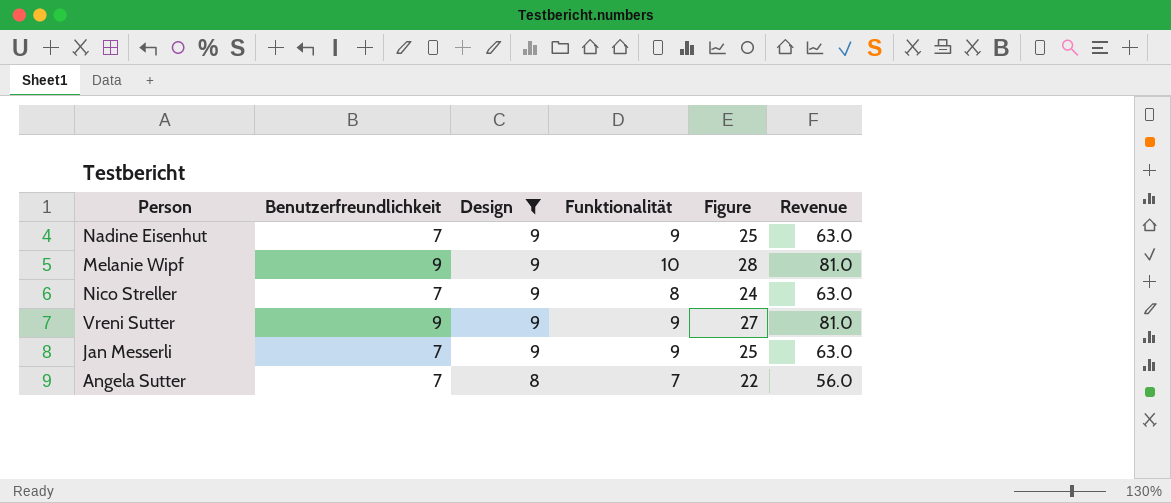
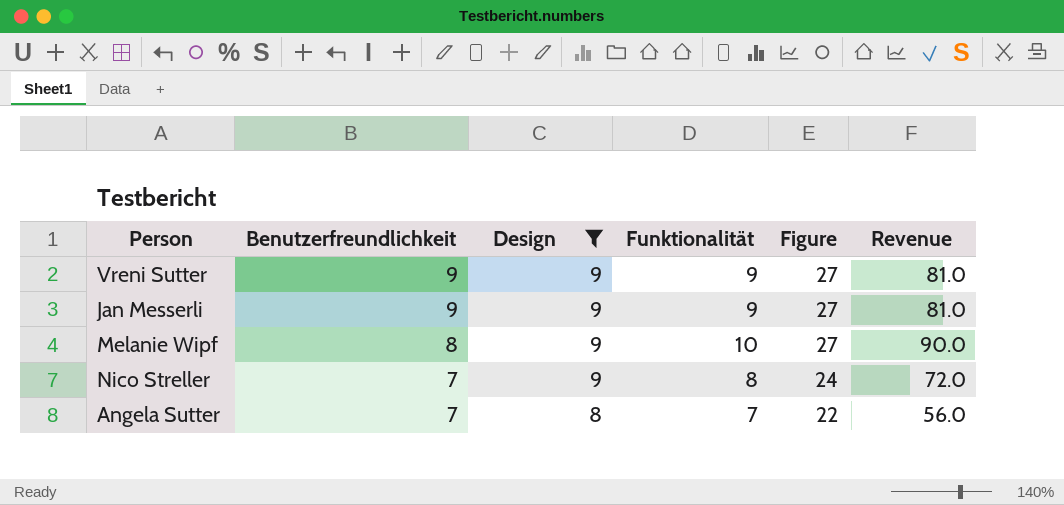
row order: Design descending -> Benutzerfreundlichkeit descending
column Revenue | formula: [Benutzerfreundlichkeit] * [Design] -> [Design] * [Funktionalität]
row Nadine Eisenhut: 7 | 9 | 9 | 25 | 63.0 -> none
Jan Messerli | Benutzerfreundlichkeit: 7 -> 9
Jan Messerli | Figure: 25 -> 27
Melanie Wipf | Benutzerfreundlichkeit: 9 -> 8
Melanie Wipf | Figure: 28 -> 27

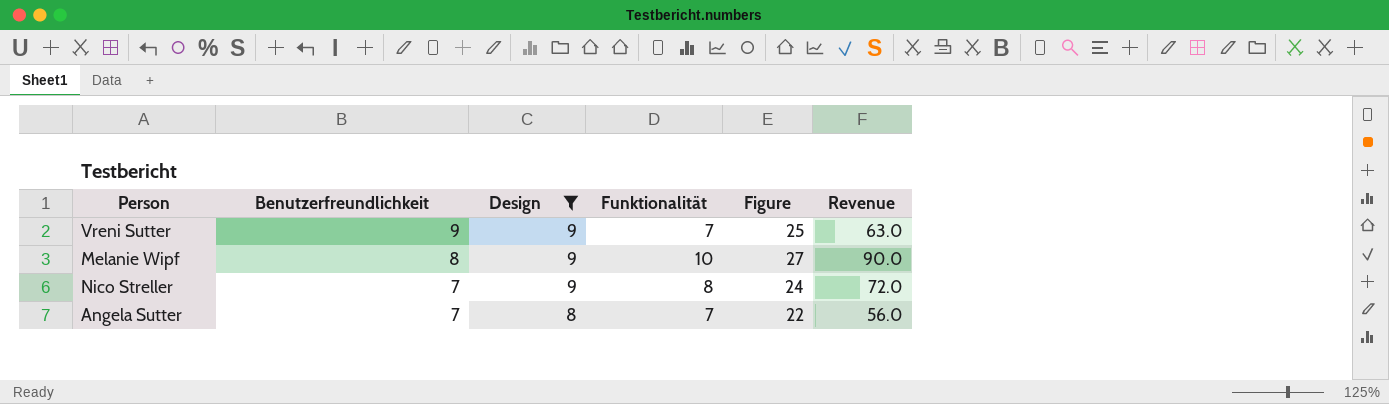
row Jan Messerli: 9 | 9 | 9 | 27 | 81.0 -> none
Vreni Sutter | Funktionalität: 9 -> 7
Vreni Sutter | Figure: 27 -> 25
Vreni Sutter | Revenue: 81.0 -> 63.0

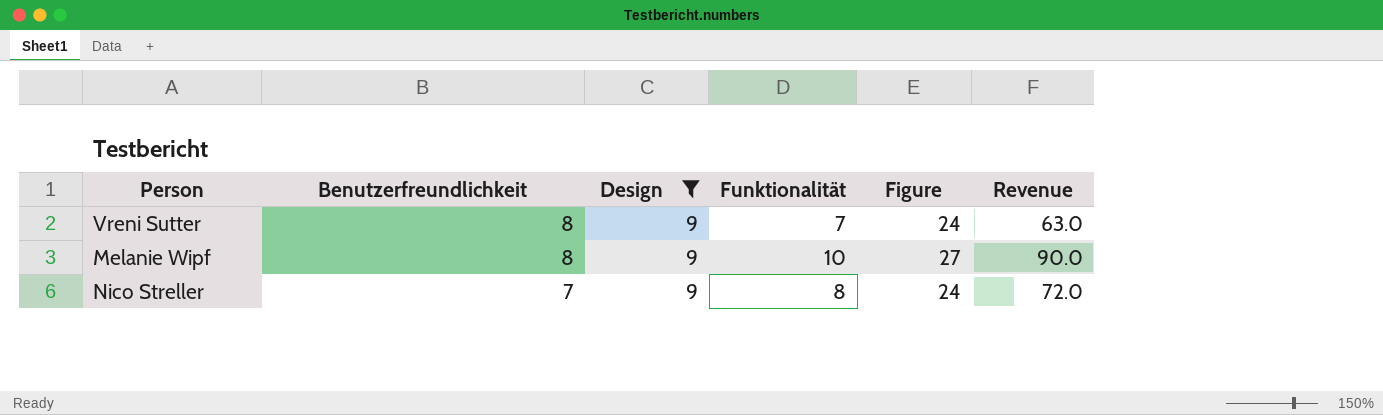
row Angela Sutter: 7 | 8 | 7 | 22 | 56.0 -> none
Vreni Sutter | Benutzerfreundlichkeit: 9 -> 8
Vreni Sutter | Figure: 25 -> 24

